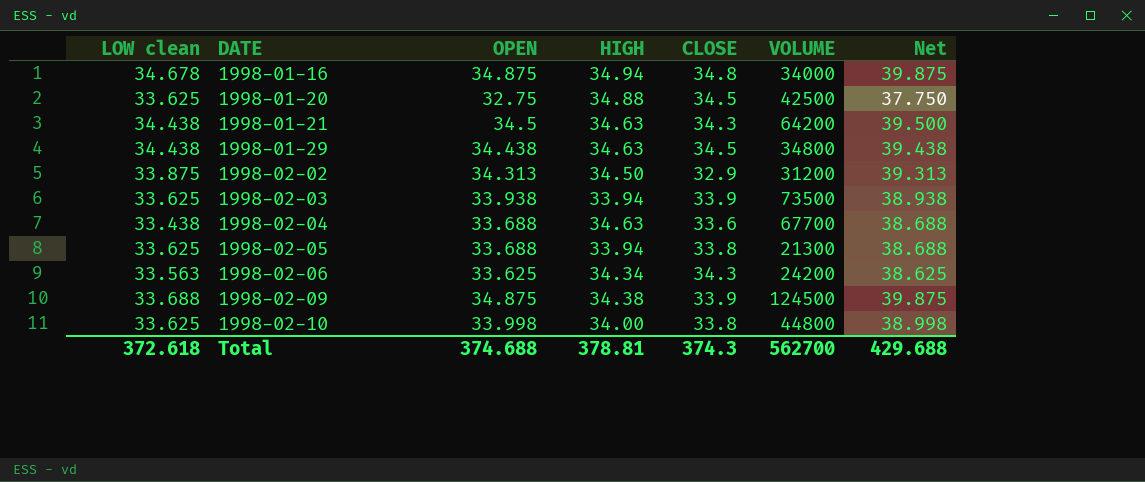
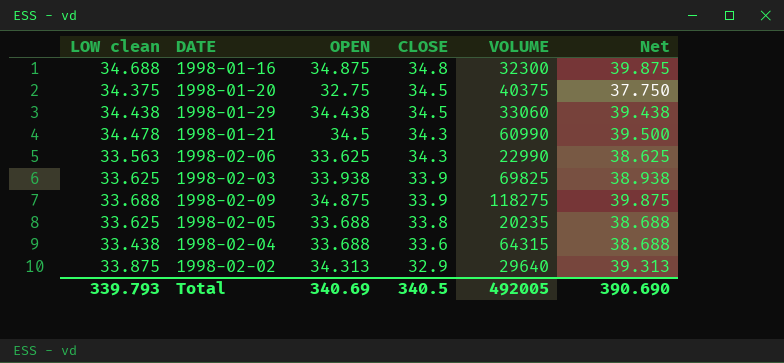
row order: DATE ascending -> CLOSE descending
column HIGH | position: 4 -> none
row 1998-02-10: 33.625 | 33.998 | 34.00 | 33.8 | 44800 | 38.998 -> none
1998-01-16 | LOW clean: 34.678 -> 34.688
1998-01-16 | VOLUME: 34000 -> 32300
1998-01-20 | LOW clean: 33.625 -> 34.375
1998-01-20 | VOLUME: 42500 -> 40375
1998-01-29 | VOLUME: 34800 -> 33060
1998-01-21 | LOW clean: 34.438 -> 34.478
1998-01-21 | VOLUME: 64200 -> 60990
1998-02-06 | VOLUME: 24200 -> 22990
1998-02-03 | VOLUME: 73500 -> 69825
1998-02-09 | VOLUME: 124500 -> 118275
1998-02-05 | VOLUME: 21300 -> 20235
1998-02-04 | VOLUME: 67700 -> 64315
1998-02-02 | VOLUME: 31200 -> 29640
Total | LOW clean: 372.618 -> 339.793
Total | OPEN: 374.688 -> 340.69
Total | CLOSE: 374.3 -> 340.5
Total | VOLUME: 562700 -> 492005
Total | Net: 429.688 -> 390.690

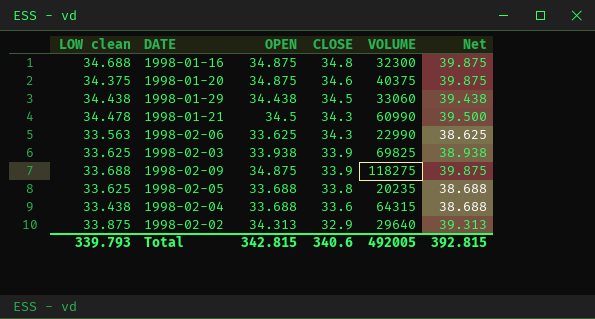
1998-01-20 | OPEN: 32.75 -> 34.875
1998-01-20 | CLOSE: 34.5 -> 34.6
1998-01-20 | Net: 37.750 -> 39.875
Total | OPEN: 340.69 -> 342.815
Total | CLOSE: 340.5 -> 340.6
Total | Net: 390.690 -> 392.815

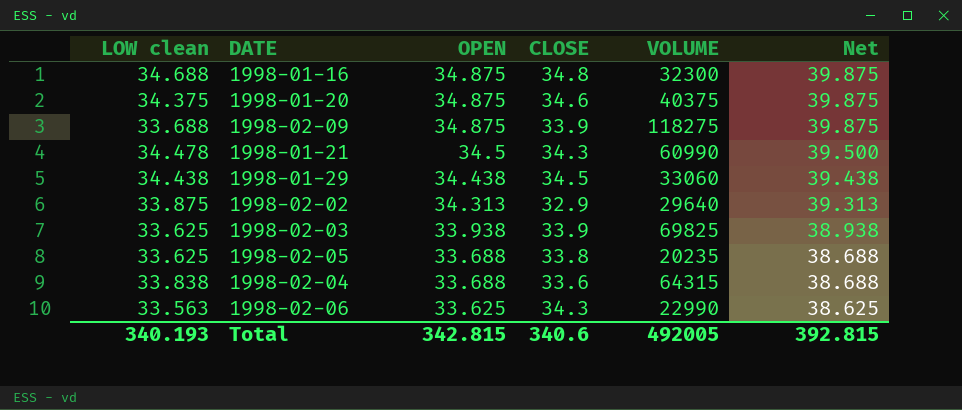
row order: CLOSE descending -> OPEN descending
1998-02-04 | LOW clean: 33.438 -> 33.838
Total | LOW clean: 339.793 -> 340.193

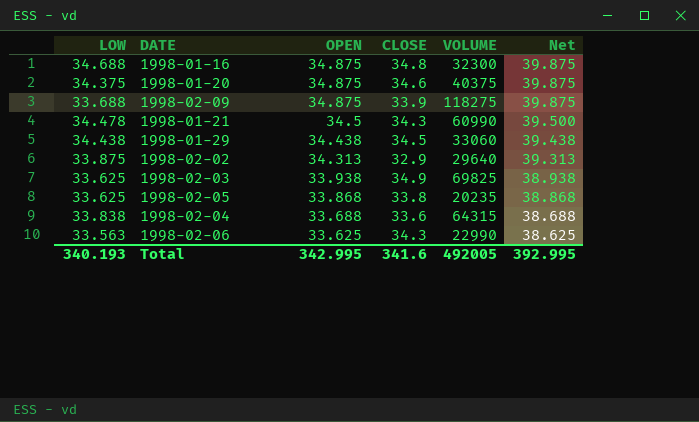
column name: LOW clean -> LOW
1998-02-03 | CLOSE: 33.9 -> 34.9
1998-02-05 | OPEN: 33.688 -> 33.868
1998-02-05 | Net: 38.688 -> 38.868
Total | OPEN: 342.815 -> 342.995
Total | CLOSE: 340.6 -> 341.6
Total | Net: 392.815 -> 392.995

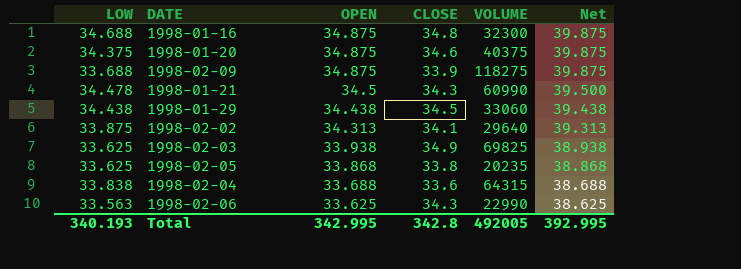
1998-02-02 | CLOSE: 32.9 -> 34.1
Total | CLOSE: 341.6 -> 342.8

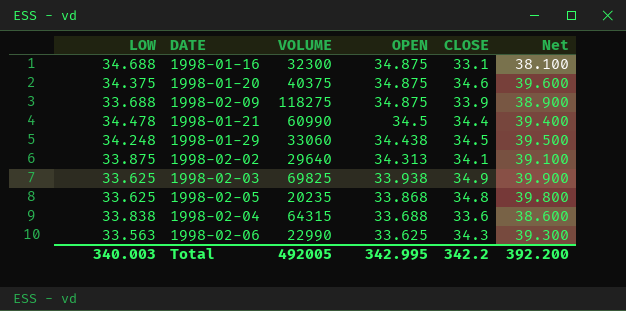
column VOLUME | position: 5 -> 3
column Net | formula: [OPEN] + 5 -> [CLOSE] + 5
1998-01-16 | CLOSE: 34.8 -> 33.1
1998-01-21 | CLOSE: 34.3 -> 34.4
1998-01-29 | LOW: 34.438 -> 34.248
1998-02-05 | CLOSE: 33.8 -> 34.8
Total | LOW: 340.193 -> 340.003
Total | CLOSE: 342.8 -> 342.2
Total | Net: 392.995 -> 392.200

